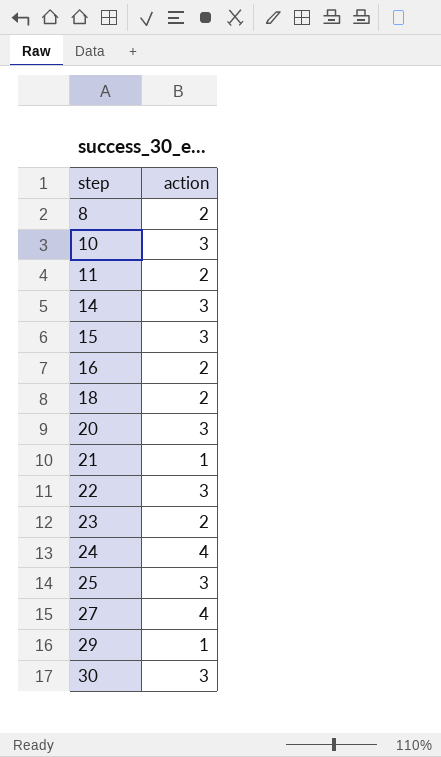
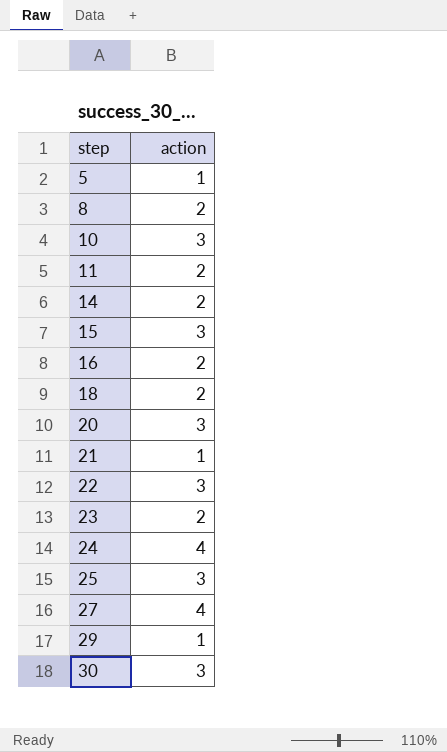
row 5: none -> 1
14 | action: 3 -> 2

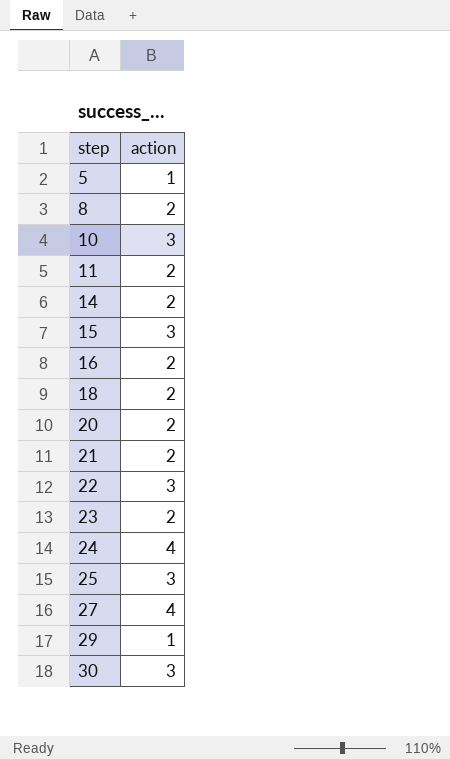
20 | action: 3 -> 2
21 | action: 1 -> 2

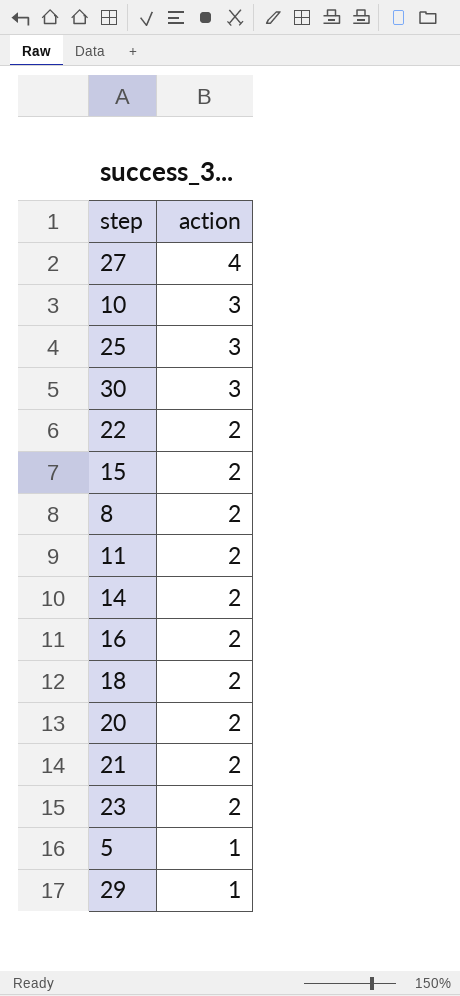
row order: step ascending -> action descending
row 24: 4 -> none
22 | action: 3 -> 2
15 | action: 3 -> 2

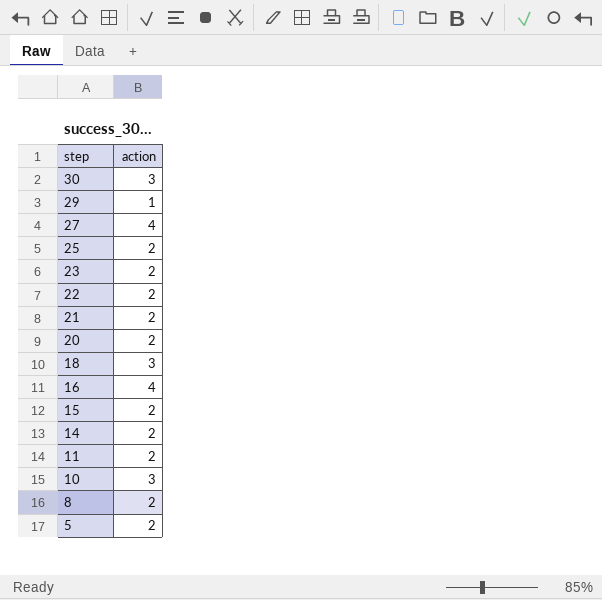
row order: action descending -> step descending
25 | action: 3 -> 2
18 | action: 2 -> 3
16 | action: 2 -> 4
5 | action: 1 -> 2

